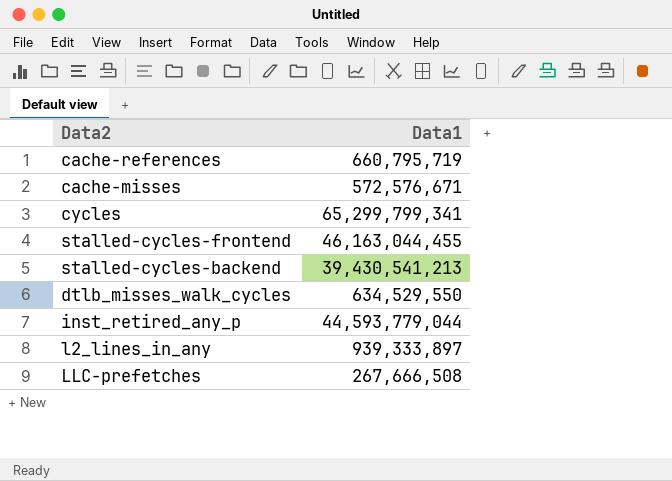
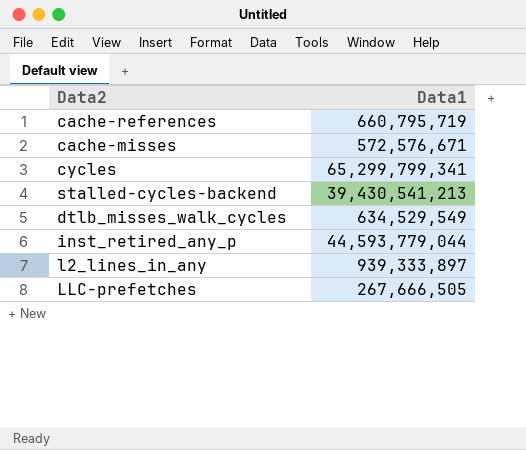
row stalled-cycles-frontend: 46,163,044,455 -> none
dtlb_misses_walk_cycles | Data1: 634,529,550 -> 634,529,549
LLC-prefetches | Data1: 267,666,508 -> 267,666,505

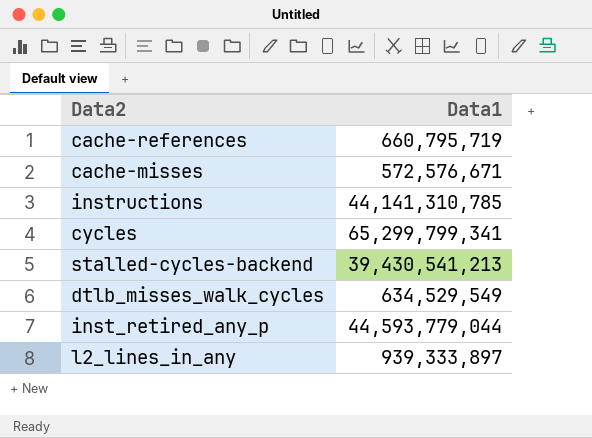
row LLC-prefetches: 267,666,505 -> none
row instructions: none -> 44,141,310,785

